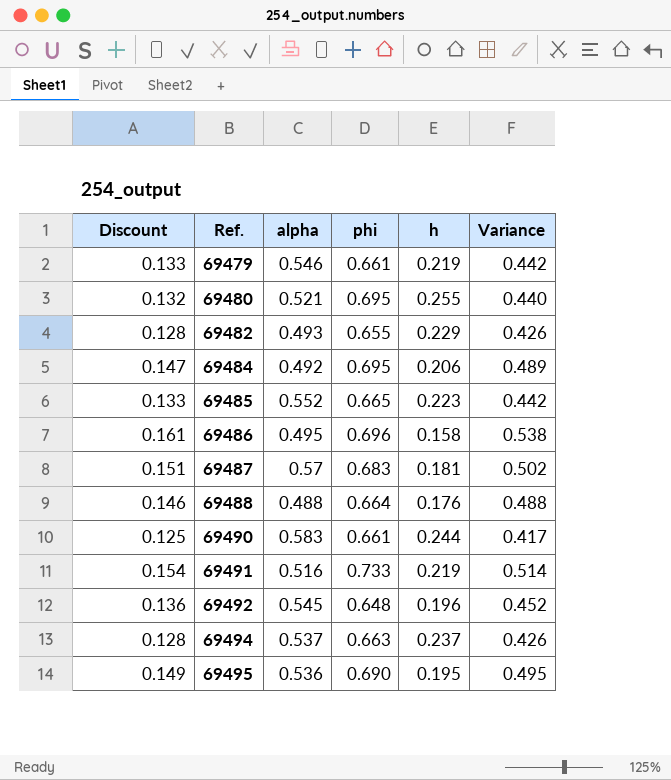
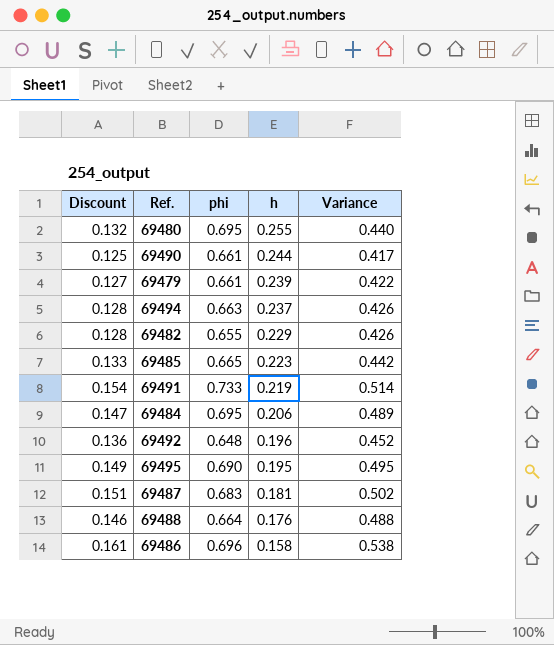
row order: Ref. ascending -> h descending
column alpha | position: 3 -> none
69479 | Discount: 0.133 -> 0.127
69479 | h: 0.219 -> 0.239
69479 | Variance: 0.442 -> 0.422

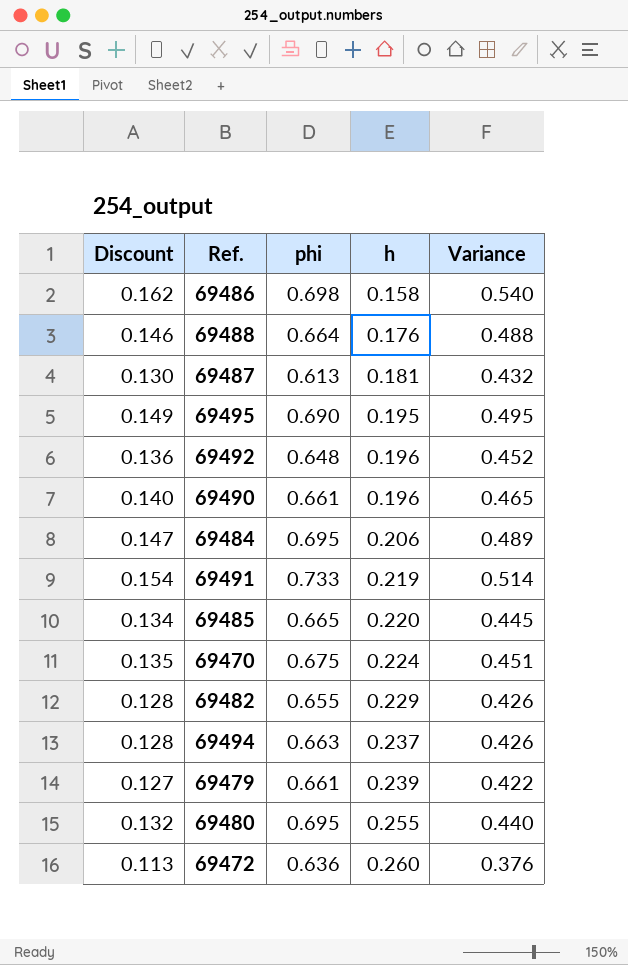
row order: h descending -> h ascending
69486 | Discount: 0.161 -> 0.162
69486 | phi: 0.696 -> 0.698
69486 | Variance: 0.538 -> 0.540
69487 | Discount: 0.151 -> 0.130
69487 | phi: 0.683 -> 0.613
69487 | Variance: 0.502 -> 0.432
69490 | Discount: 0.125 -> 0.140
69490 | h: 0.244 -> 0.196
69490 | Variance: 0.417 -> 0.465
69485 | Discount: 0.133 -> 0.134
69485 | h: 0.223 -> 0.220
69485 | Variance: 0.442 -> 0.445
row 69470: none -> 0.135 | 0.675 | 0.224 | 0.451
row 69472: none -> 0.113 | 0.636 | 0.260 | 0.376

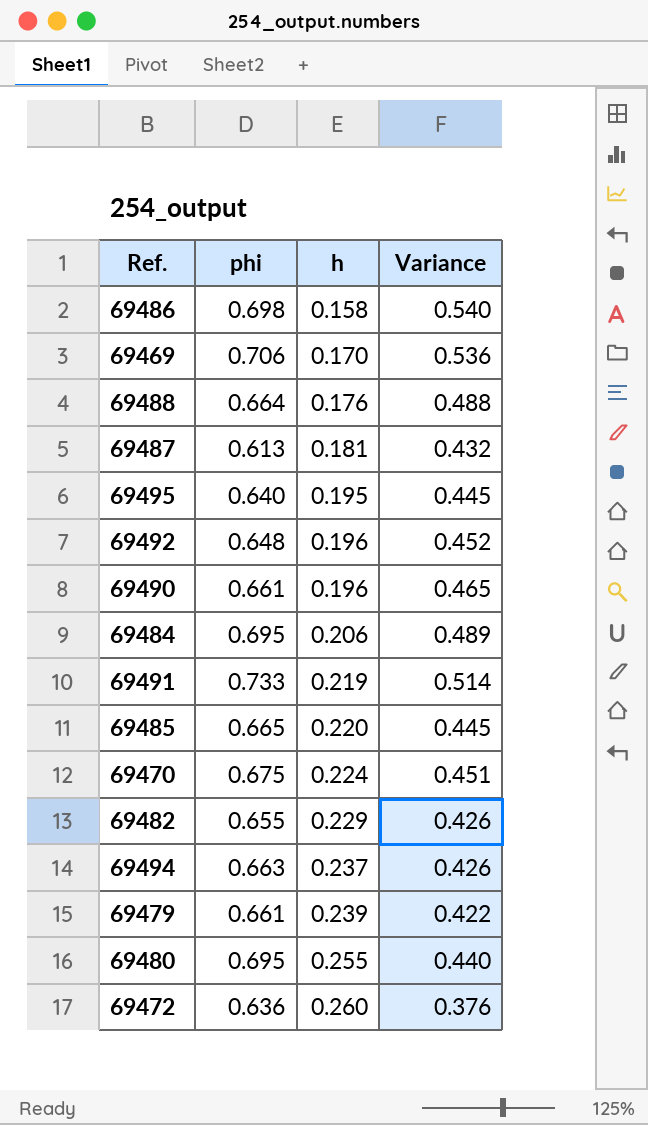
column Discount | formula: [Variance] * 0.3 -> none
row 69469: none -> 0.706 | 0.170 | 0.536
69495 | phi: 0.690 -> 0.640
69495 | Variance: 0.495 -> 0.445

